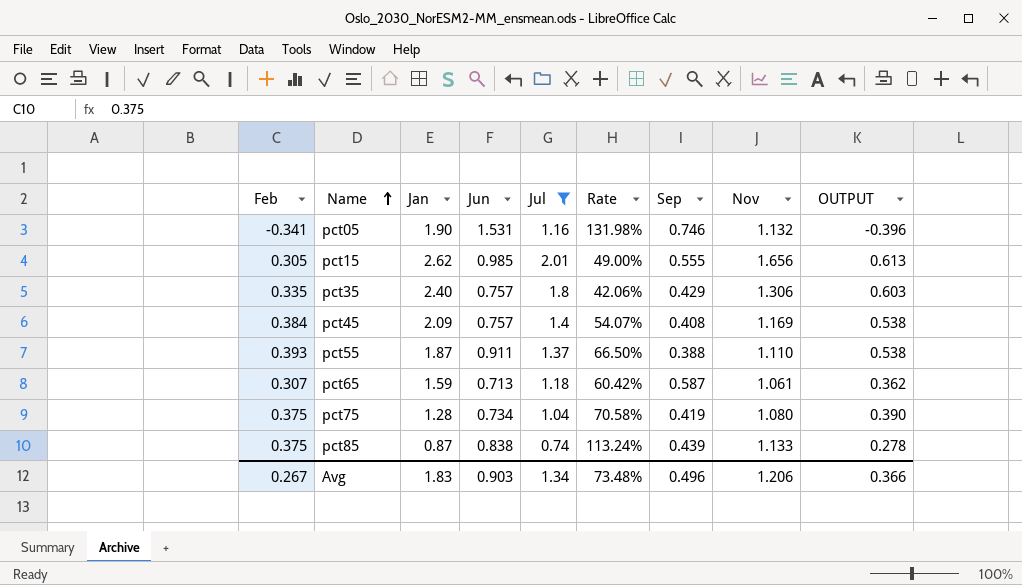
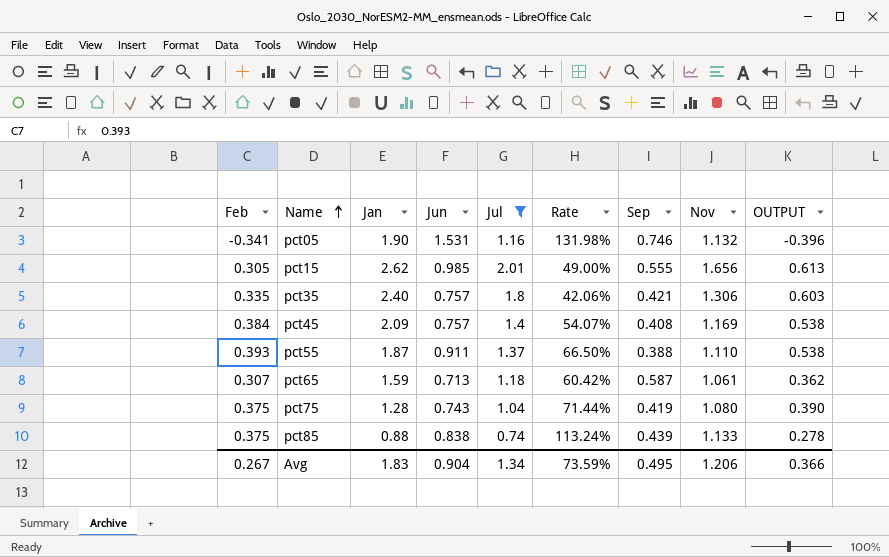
pct35 | Sep: 0.429 -> 0.421
pct75 | Jun: 0.734 -> 0.743
pct75 | Rate: 70.58% -> 71.44%
pct85 | Jan: 0.87 -> 0.88
Avg | Jun: 0.903 -> 0.904
Avg | Rate: 73.48% -> 73.59%
Avg | Sep: 0.496 -> 0.495

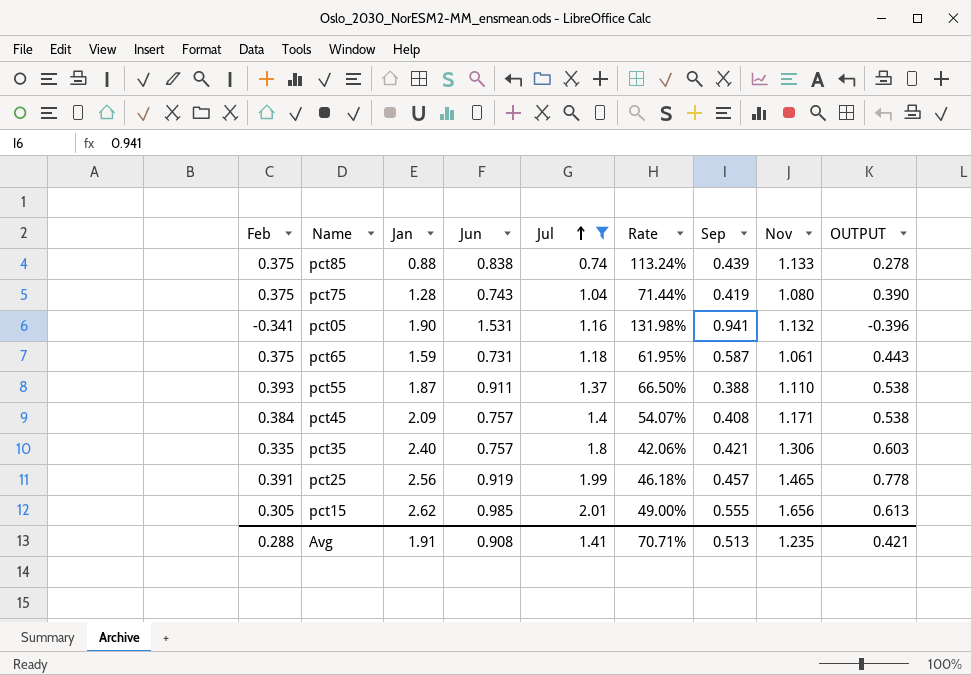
row order: Name ascending -> Jul ascending
pct05 | Sep: 0.746 -> 0.941
pct65 | Feb: 0.307 -> 0.375
pct65 | Jun: 0.713 -> 0.731
pct65 | Rate: 60.42% -> 61.95%
pct65 | OUTPUT: 0.362 -> 0.443
pct45 | Nov: 1.169 -> 1.171
row pct25: none -> 0.391 | 2.56 | 0.919 | 1.99 | 46.18% | 0.457 | 1.465 | 0.778
Avg | Feb: 0.267 -> 0.288
Avg | Jan: 1.83 -> 1.91
Avg | Jun: 0.904 -> 0.908
Avg | Jul: 1.34 -> 1.41
Avg | Rate: 73.59% -> 70.71%
Avg | Sep: 0.495 -> 0.513
Avg | Nov: 1.206 -> 1.235
Avg | OUTPUT: 0.366 -> 0.421

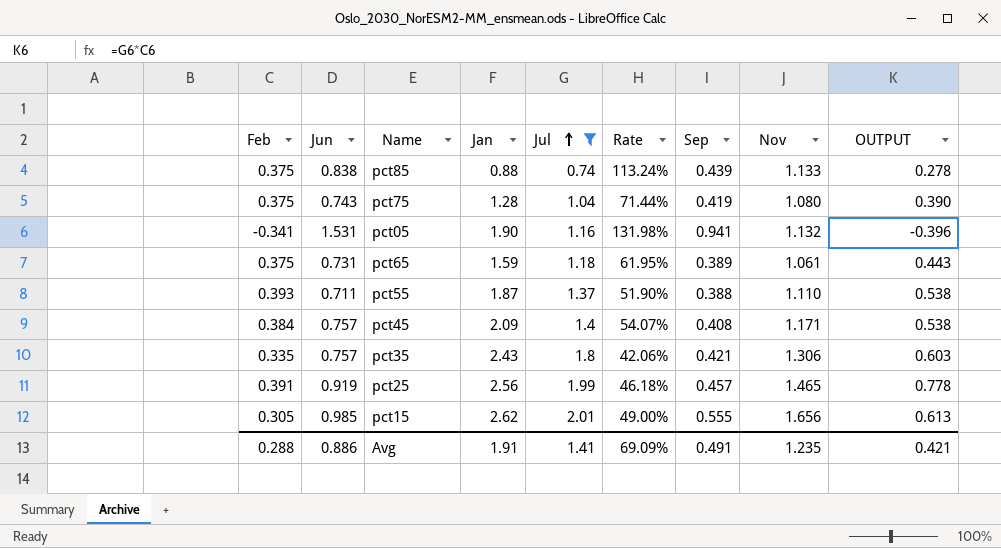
column Jun | position: 4 -> 2
pct65 | Sep: 0.587 -> 0.389
pct55 | Jun: 0.911 -> 0.711
pct55 | Rate: 66.50% -> 51.90%
pct35 | Jan: 2.40 -> 2.43
Avg | Jun: 0.908 -> 0.886
Avg | Rate: 70.71% -> 69.09%
Avg | Sep: 0.513 -> 0.491

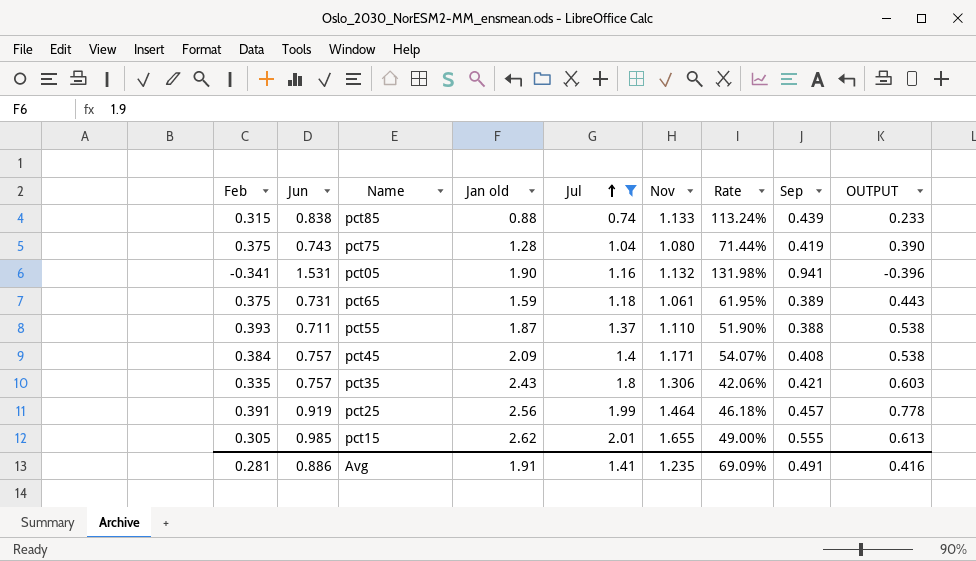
column name: Jan -> Jan old
column Nov | position: 8 -> 6
pct85 | Feb: 0.375 -> 0.315
pct85 | OUTPUT: 0.278 -> 0.233
pct25 | Nov: 1.465 -> 1.464
pct15 | Nov: 1.656 -> 1.655
Avg | Feb: 0.288 -> 0.281
Avg | OUTPUT: 0.421 -> 0.416

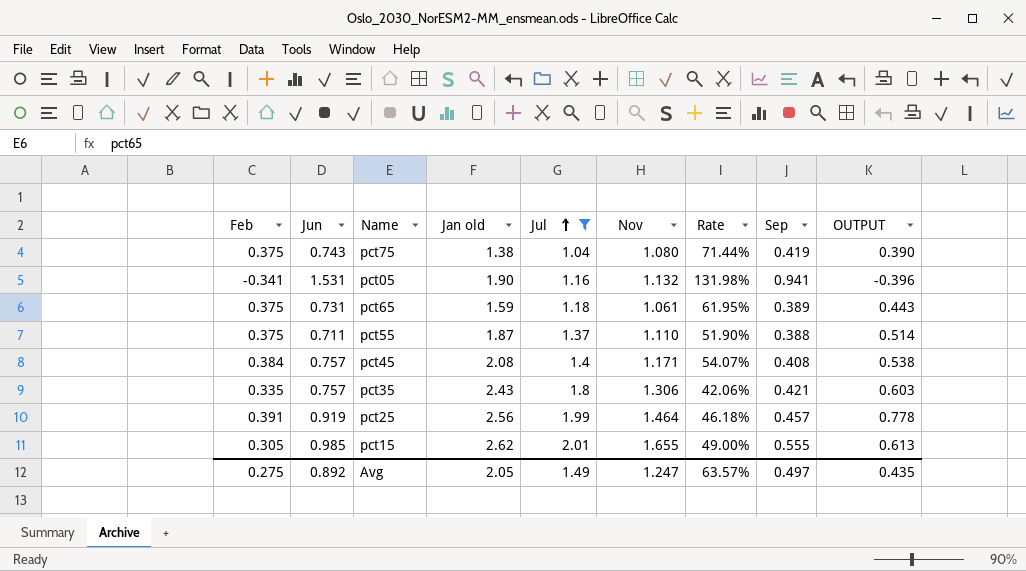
row pct85: 0.315 | 0.838 | 0.88 | 0.74 | 1.133 | 113.24% | 0.439 | 0.233 -> none
pct75 | Jan old: 1.28 -> 1.38
pct55 | Feb: 0.393 -> 0.375
pct55 | OUTPUT: 0.538 -> 0.514
pct45 | Jan old: 2.09 -> 2.08
Avg | Feb: 0.281 -> 0.275
Avg | Jun: 0.886 -> 0.892
Avg | Jan old: 1.91 -> 2.05
Avg | Jul: 1.41 -> 1.49
Avg | Nov: 1.235 -> 1.247
Avg | Rate: 69.09% -> 63.57%
Avg | Sep: 0.491 -> 0.497
Avg | OUTPUT: 0.416 -> 0.435

